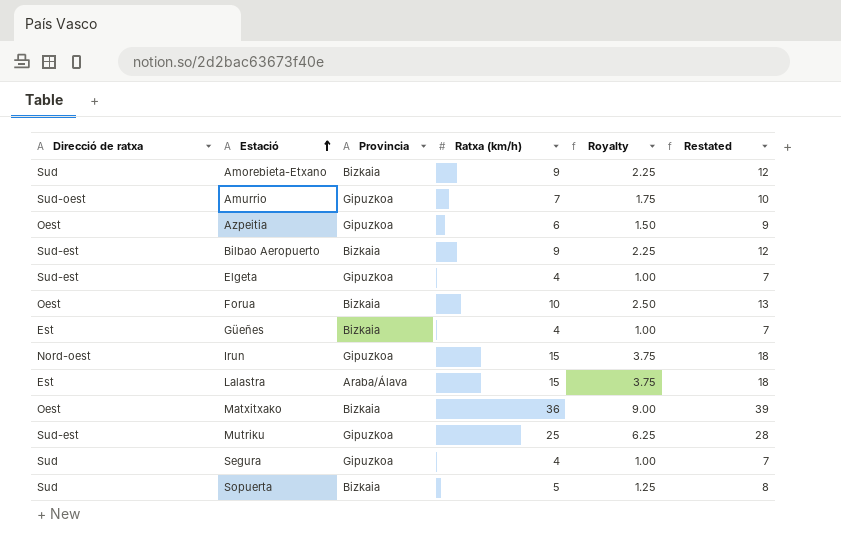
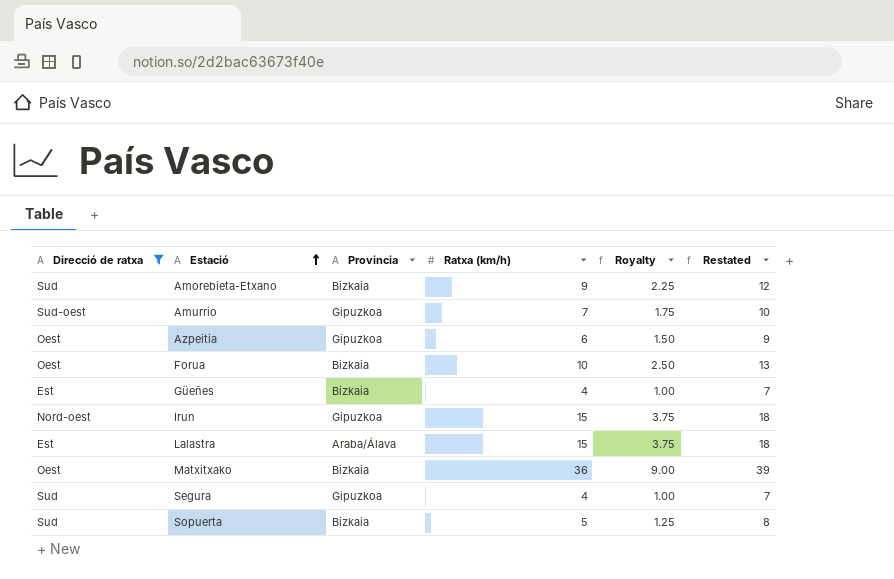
filter: none -> Direcció de ratxa != Sud-est

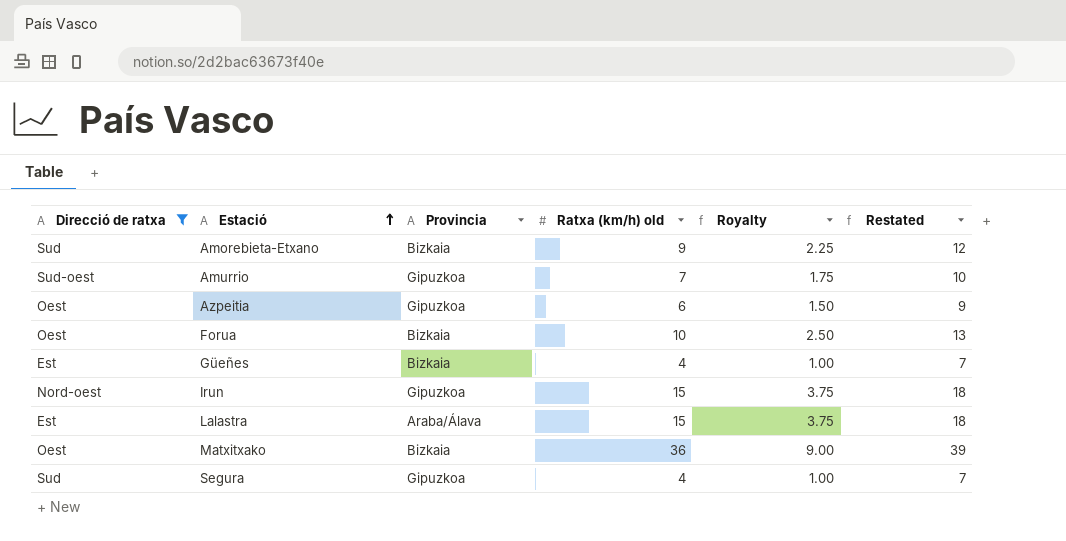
column name: Ratxa (km/h) -> Ratxa (km/h) old
row Sopuerta: Sud | Bizkaia | 5 | 1.25 | 8 -> none

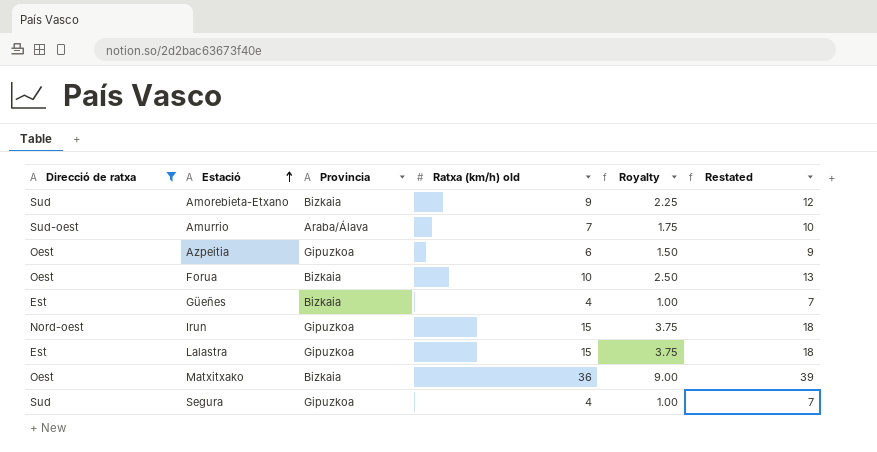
Amurrio | Provincia: Gipuzkoa -> Araba/Álava
Lalastra | Provincia: Araba/Álava -> Gipuzkoa

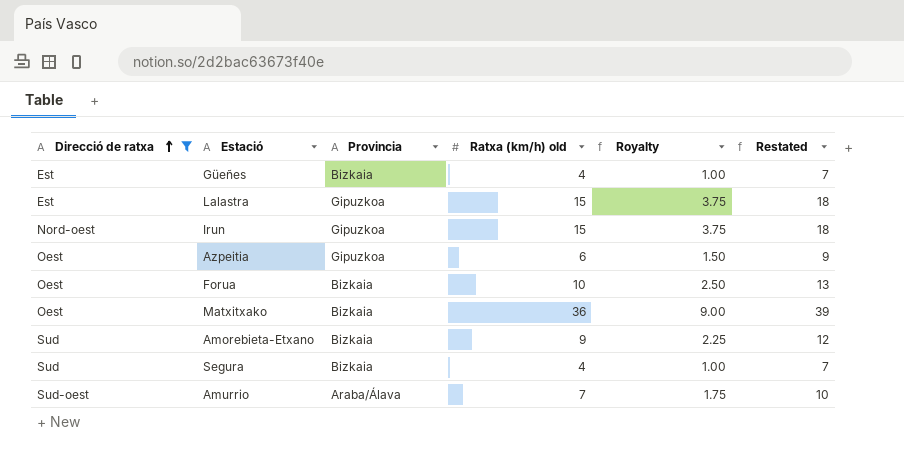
row order: Estació ascending -> Direcció de ratxa ascending
Segura | Provincia: Gipuzkoa -> Bizkaia

